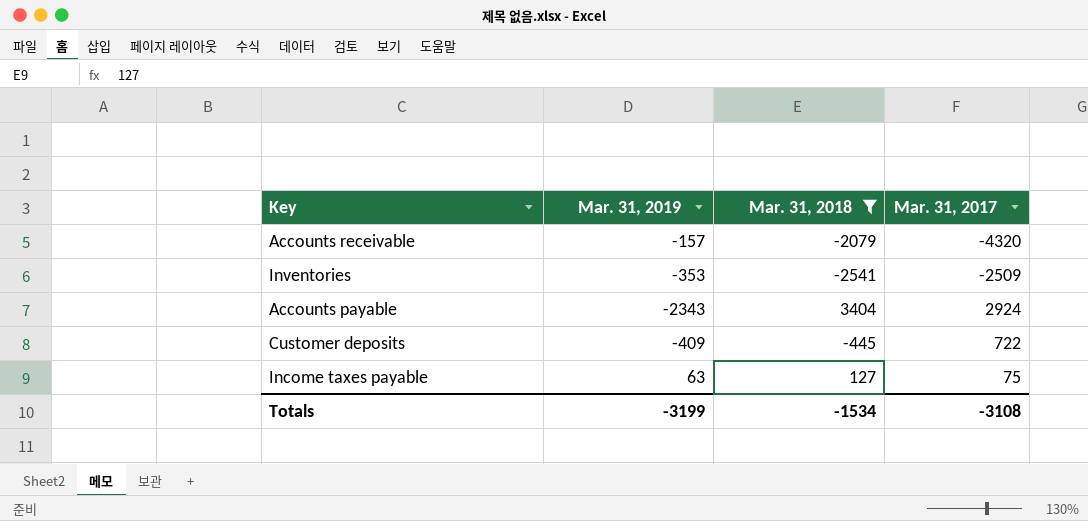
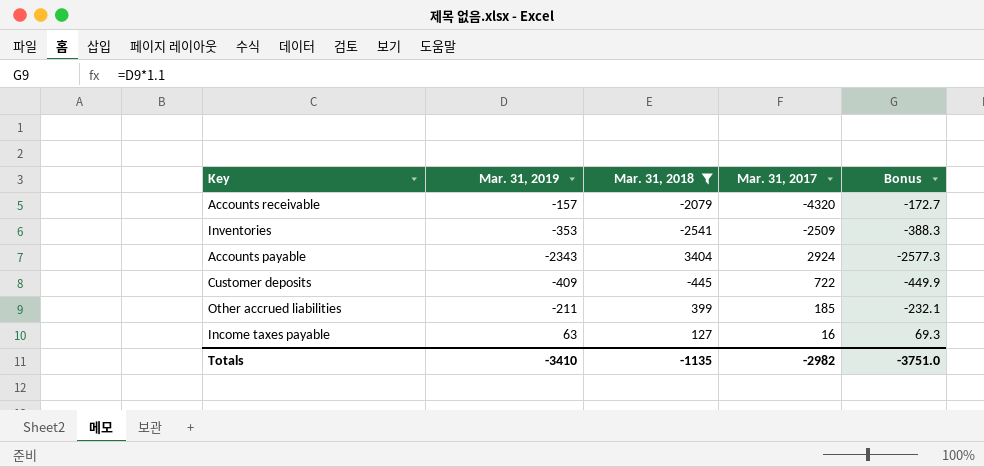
column Bonus | formula: none -> [Mar. 31, 2019] * 1.1
row Other accrued liabilities: none -> -211 | 399 | 185 | -232.1
Income taxes payable | Mar. 31, 2017: 75 -> 16
Totals | Mar. 31, 2019: -3199 -> -3410
Totals | Mar. 31, 2018: -1534 -> -1135
Totals | Mar. 31, 2017: -3108 -> -2982

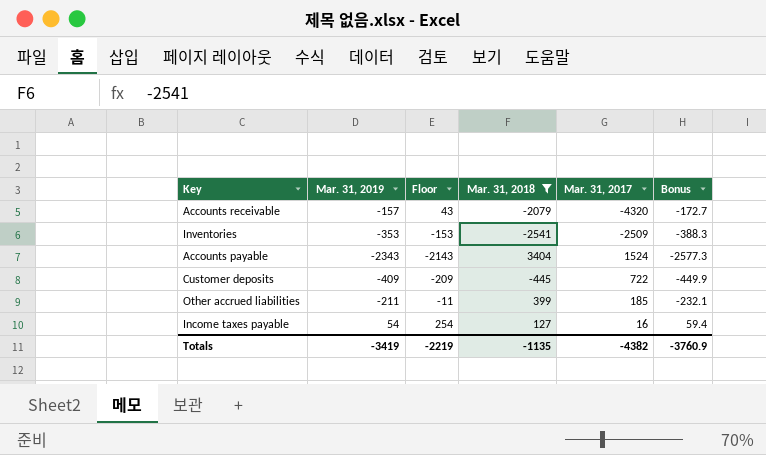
column Floor | formula: none -> [Mar. 31, 2019] + 200
Accounts payable | Mar. 31, 2017: 2924 -> 1524
Income taxes payable | Mar. 31, 2019: 63 -> 54
Income taxes payable | Bonus: 69.3 -> 59.4
Totals | Mar. 31, 2019: -3410 -> -3419
Totals | Mar. 31, 2017: -2982 -> -4382
Totals | Bonus: -3751.0 -> -3760.9

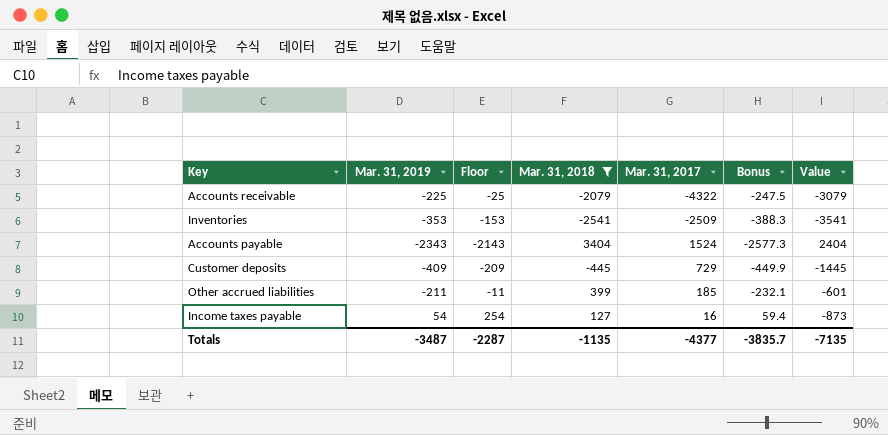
column Value | formula: none -> [Mar. 31, 2018] - 1000
Accounts receivable | Mar. 31, 2019: -157 -> -225
Accounts receivable | Floor: 43 -> -25
Accounts receivable | Mar. 31, 2017: -4320 -> -4322
Accounts receivable | Bonus: -172.7 -> -247.5
Customer deposits | Mar. 31, 2017: 722 -> 729
Totals | Mar. 31, 2019: -3419 -> -3487
Totals | Floor: -2219 -> -2287
Totals | Mar. 31, 2017: -4382 -> -4377
Totals | Bonus: -3760.9 -> -3835.7

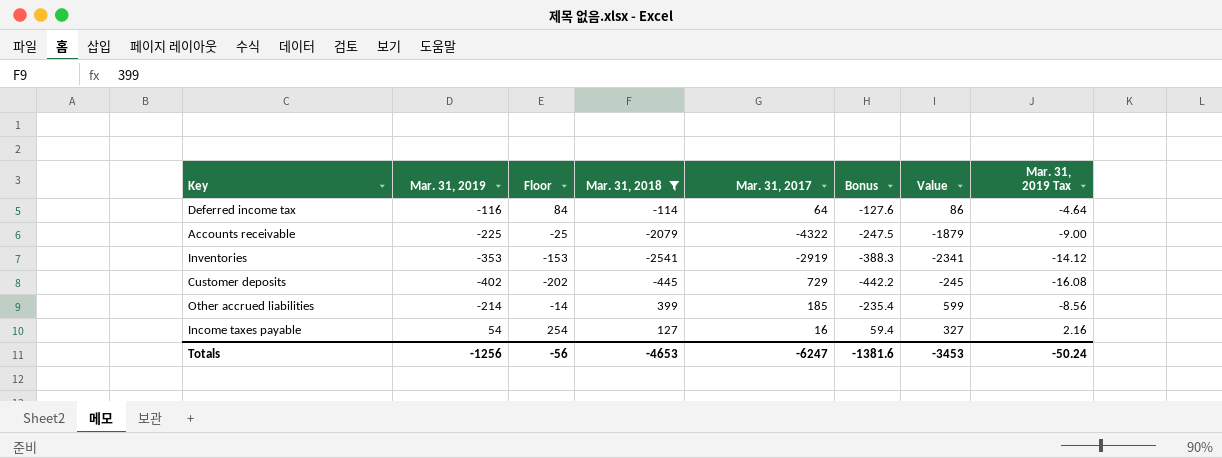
column Value | formula: [Mar. 31, 2018] - 1000 -> [Mar. 31, 2018] + 200
column Mar. 31, 2019 Tax | formula: none -> [Mar. 31, 2019] * 0.04
row Accounts payable: -2343 | -2143 | 3404 | 1524 | -2577.3 | 2404 -> none
row Deferred income tax: none -> -116 | 84 | -114 | 64 | -127.6 | 86 | -4.64
Inventories | Mar. 31, 2017: -2509 -> -2919
Customer deposits | Mar. 31, 2019: -409 -> -402
Customer deposits | Floor: -209 -> -202
Customer deposits | Bonus: -449.9 -> -442.2
Other accrued liabilities | Mar. 31, 2019: -211 -> -214
Other accrued liabilities | Floor: -11 -> -14
Other accrued liabilities | Bonus: -232.1 -> -235.4
Totals | Mar. 31, 2019: -3487 -> -1256
Totals | Floor: -2287 -> -56
Totals | Mar. 31, 2018: -1135 -> -4653
Totals | Mar. 31, 2017: -4377 -> -6247
Totals | Bonus: -3835.7 -> -1381.6
Totals | Value: -7135 -> -3453

